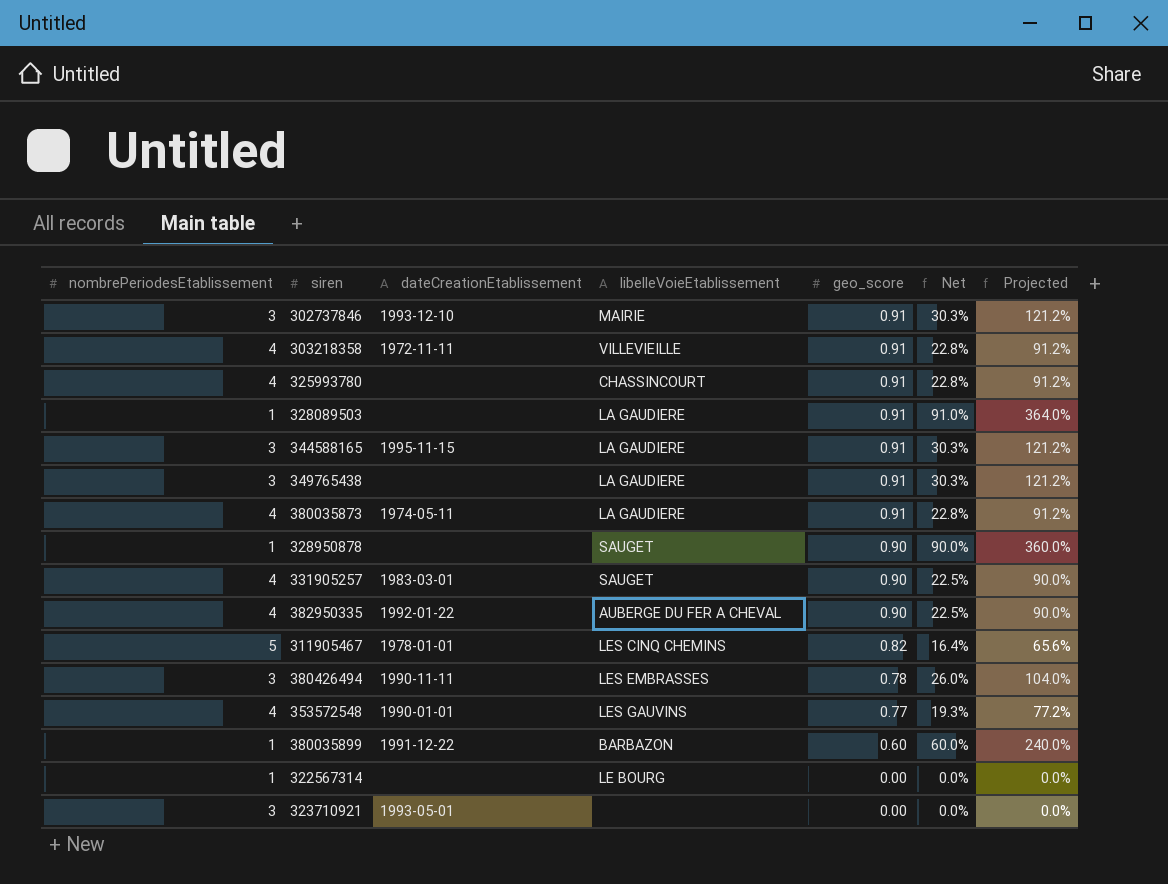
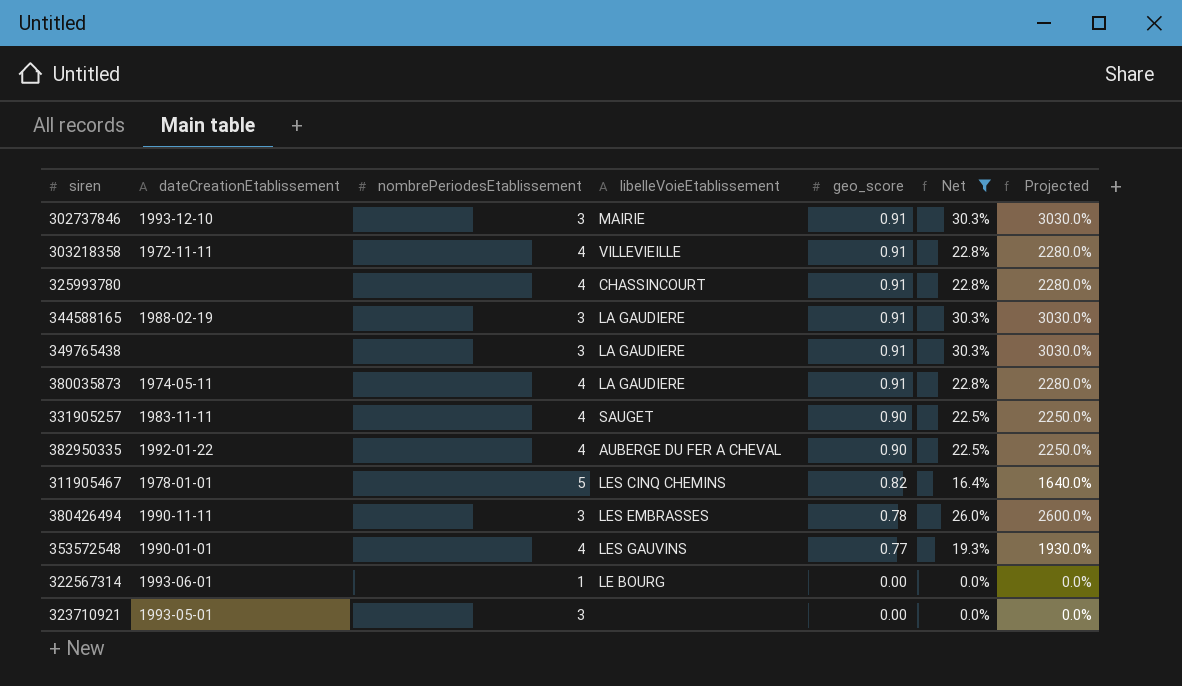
filter: none -> Net <= 30.3%
column nombrePeriodesEtablissement | position: 1 -> 3
column Projected | formula: [Net] * 4 -> [Net] * 100
344588165 | dateCreationEtablissement: 1995-11-15 -> 1988-02-19
331905257 | dateCreationEtablissement: 1983-03-01 -> 1983-11-11
322567314 | dateCreationEtablissement: none -> 1993-06-01

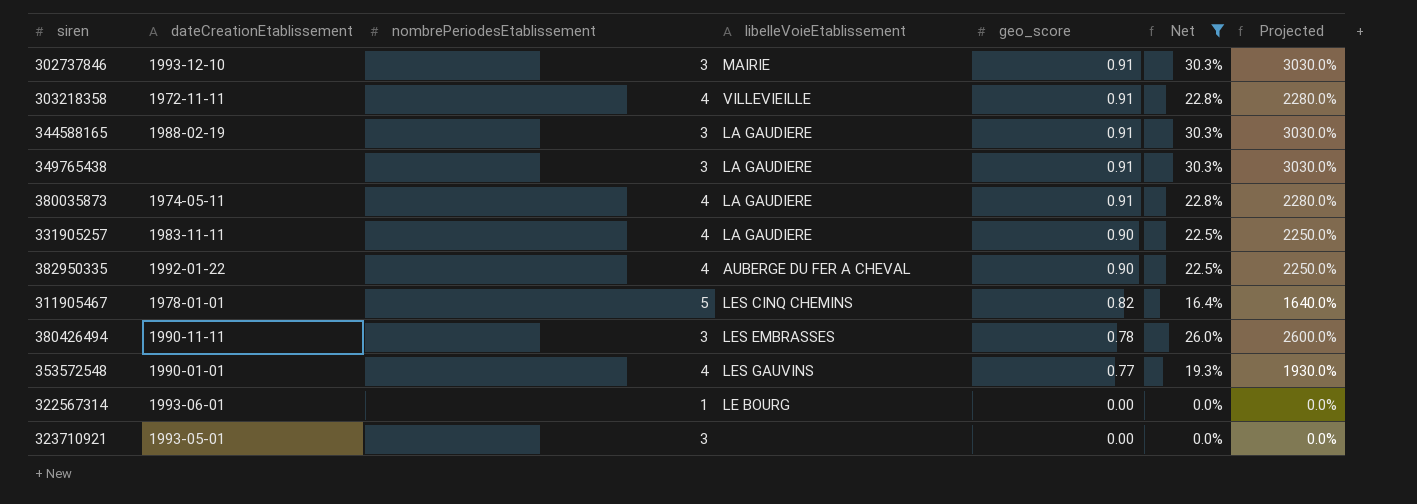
row 325993780: none | 4 | CHASSINCOURT | 0.91 | 22.8% | 2280.0% -> none
331905257 | libelleVoieEtablissement: SAUGET -> LA GAUDIERE

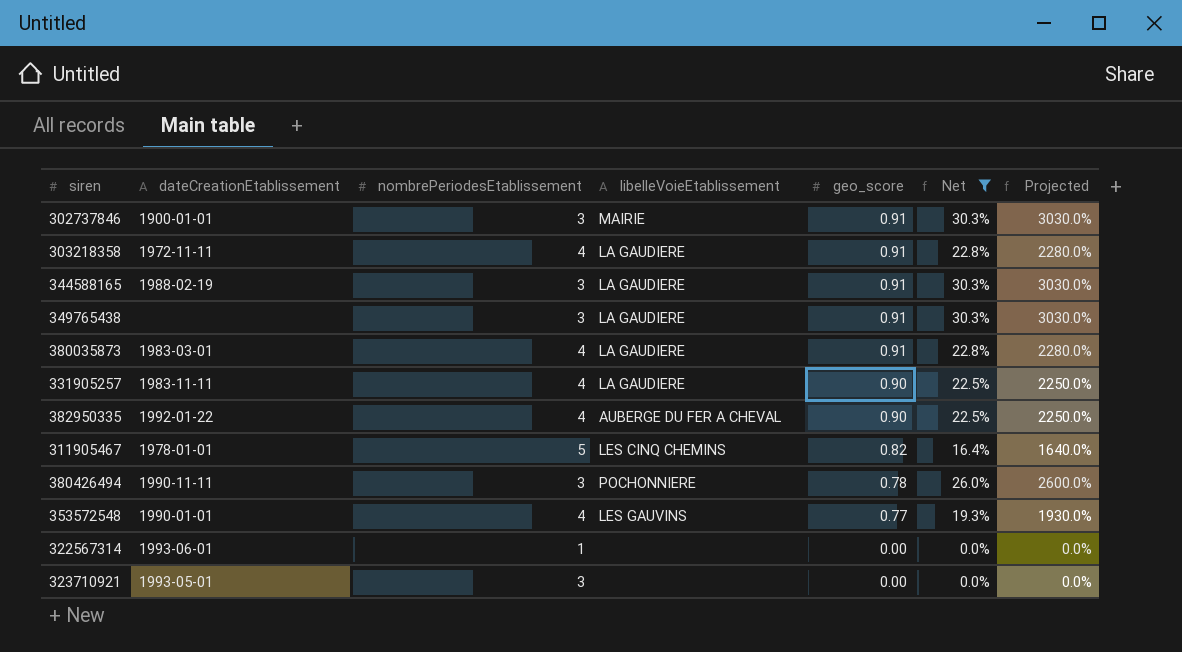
302737846 | dateCreationEtablissement: 1993-12-10 -> 1900-01-01
303218358 | libelleVoieEtablissement: VILLEVIEILLE -> LA GAUDIERE
380035873 | dateCreationEtablissement: 1974-05-11 -> 1983-03-01
380426494 | libelleVoieEtablissement: LES EMBRASSES -> POCHONNIERE
322567314 | libelleVoieEtablissement: LE BOURG -> none

